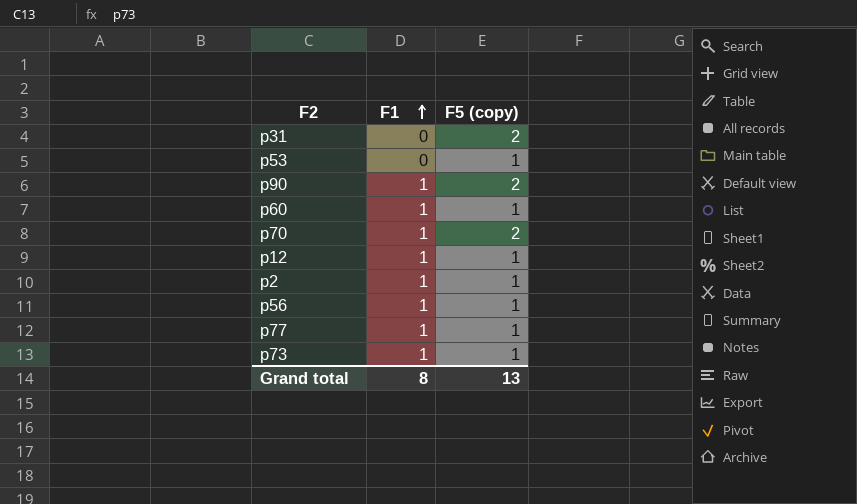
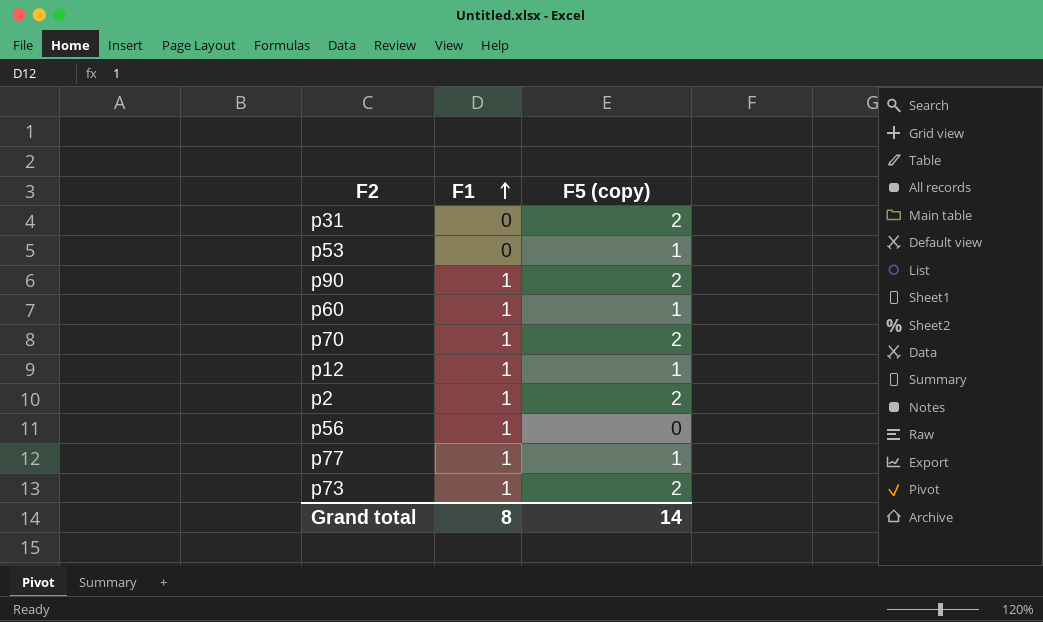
p2 | F5 (copy): 1 -> 2
p56 | F5 (copy): 1 -> 0
p73 | F5 (copy): 1 -> 2
Grand total | F5 (copy): 13 -> 14

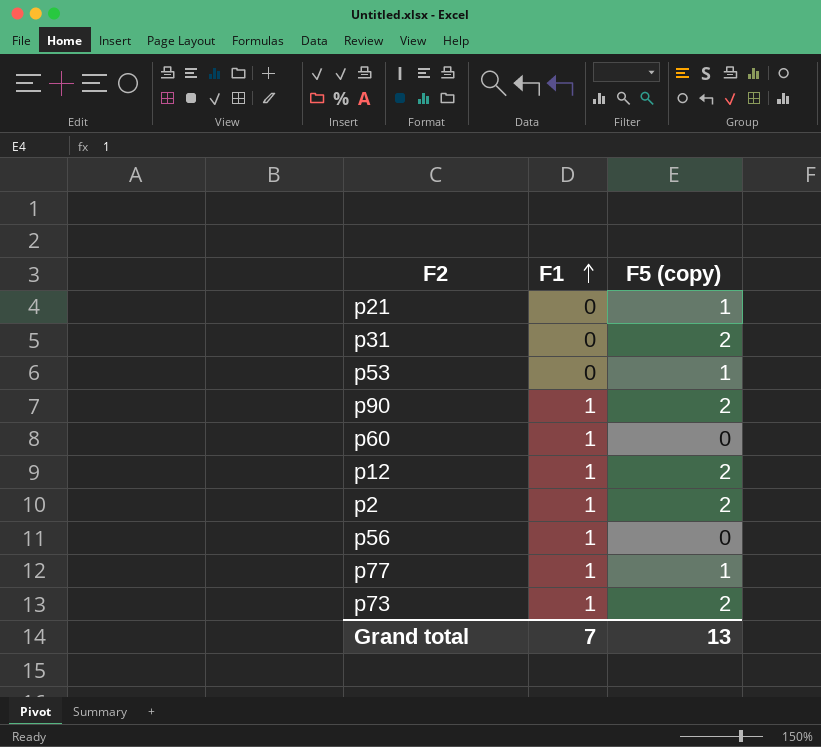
row p70: 1 | 2 -> none
row p21: none -> 0 | 1
p60 | F5 (copy): 1 -> 0
p12 | F5 (copy): 1 -> 2
Grand total | F1: 8 -> 7
Grand total | F5 (copy): 14 -> 13

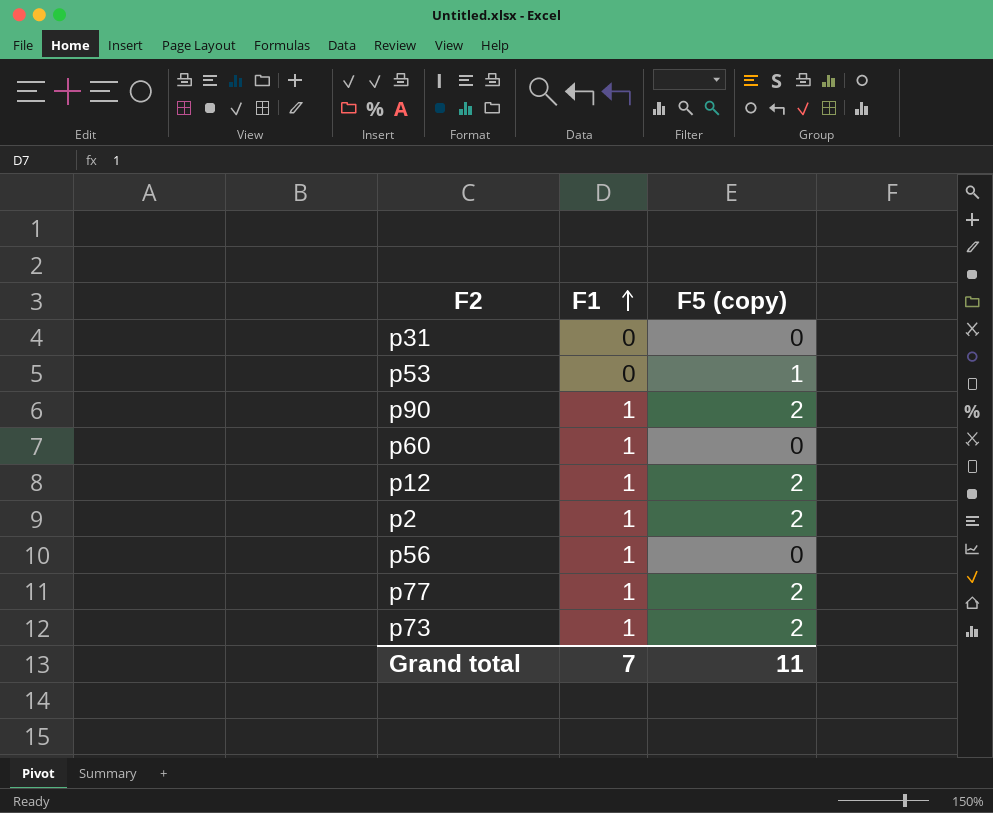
row p21: 0 | 1 -> none
p31 | F5 (copy): 2 -> 0
p77 | F5 (copy): 1 -> 2
Grand total | F5 (copy): 13 -> 11

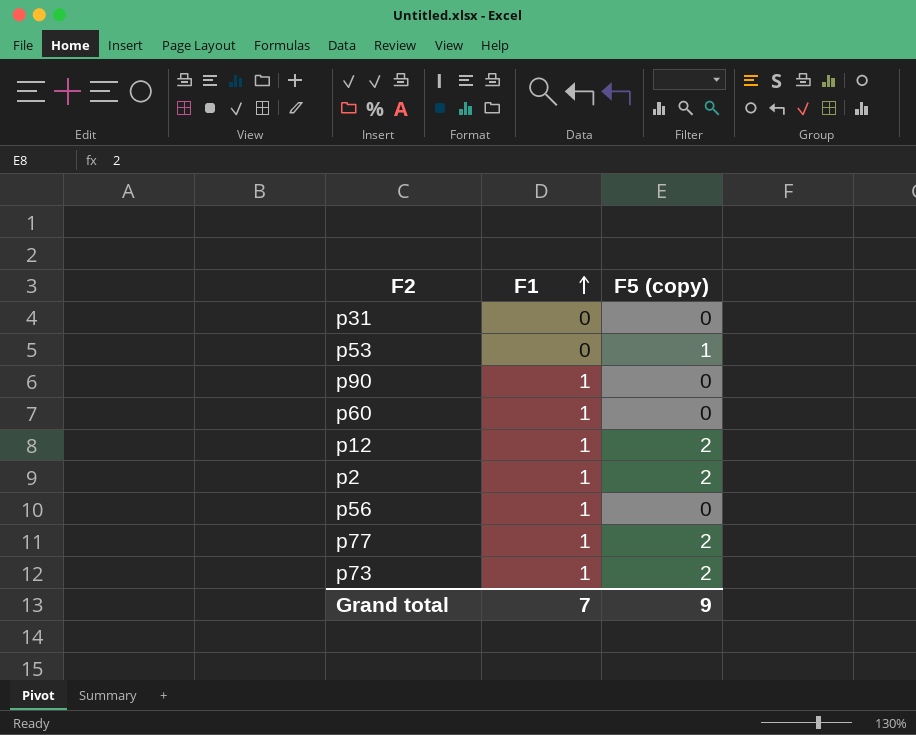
p90 | F5 (copy): 2 -> 0
Grand total | F5 (copy): 11 -> 9

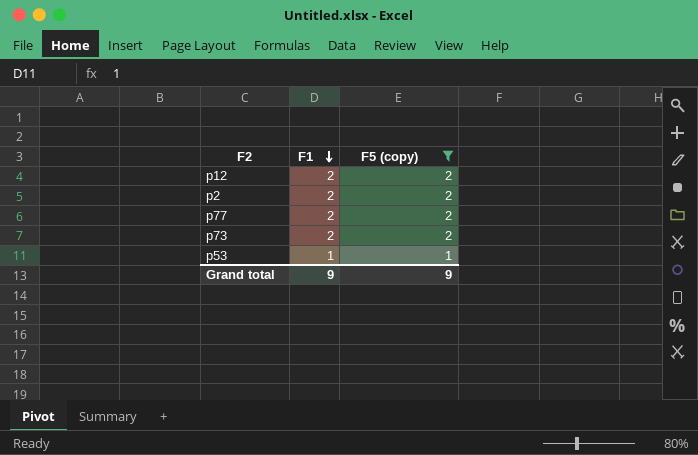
filter: none -> F5 (copy) != 0
row order: F1 ascending -> F1 descending
p12 | F1: 1 -> 2
p2 | F1: 1 -> 2
p77 | F1: 1 -> 2
p73 | F1: 1 -> 2
p53 | F1: 0 -> 1
Grand total | F1: 7 -> 9

